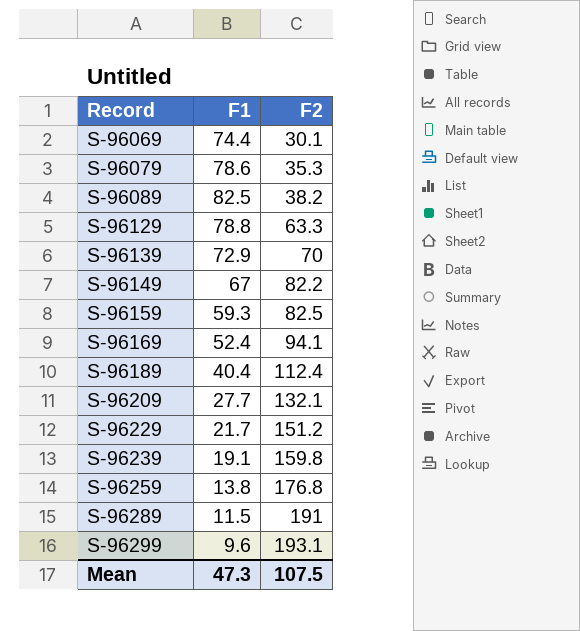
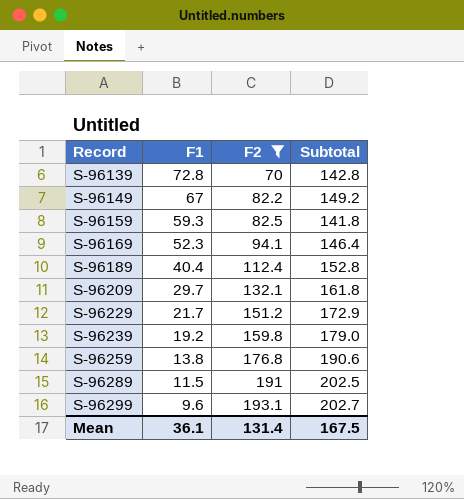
filter: none -> F2 >= 70
column Subtotal | formula: none -> [F1] + [F2]
S-96139 | F1: 72.9 -> 72.8
S-96169 | F1: 52.4 -> 52.3
S-96209 | F1: 27.7 -> 29.7
S-96239 | F1: 19.1 -> 19.2
Mean | F1: 47.3 -> 36.1
Mean | F2: 107.5 -> 131.4

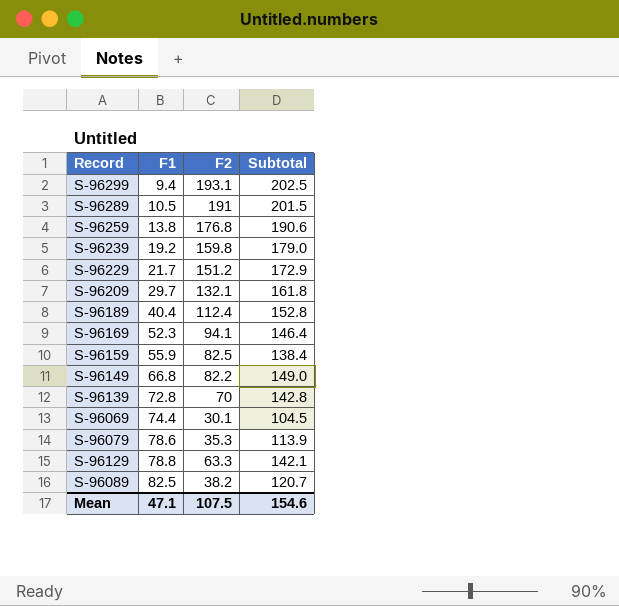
filter: F2 >= 70 -> none
row order: Record ascending -> F1 ascending
S-96299 | F1: 9.6 -> 9.4
S-96299 | Subtotal: 202.7 -> 202.5
S-96289 | F1: 11.5 -> 10.5
S-96289 | Subtotal: 202.5 -> 201.5
S-96159 | F1: 59.3 -> 55.9
S-96159 | Subtotal: 141.8 -> 138.4
S-96149 | F1: 67 -> 66.8
S-96149 | Subtotal: 149.2 -> 149.0
Mean | F1: 36.1 -> 47.1
Mean | F2: 131.4 -> 107.5
Mean | Subtotal: 167.5 -> 154.6

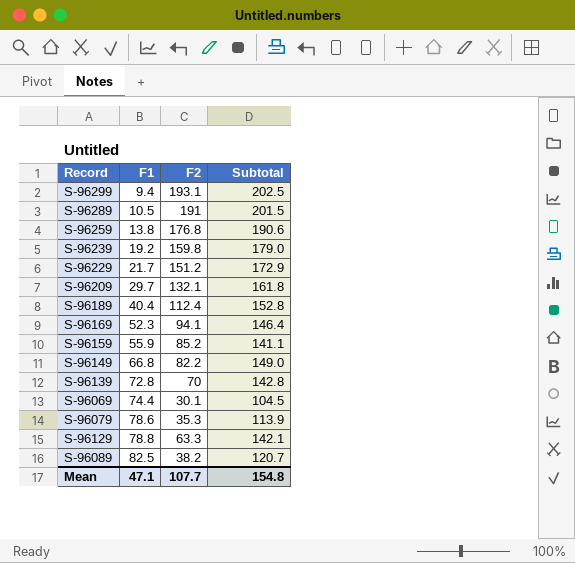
S-96159 | F2: 82.5 -> 85.2
S-96159 | Subtotal: 138.4 -> 141.1
Mean | F2: 107.5 -> 107.7
Mean | Subtotal: 154.6 -> 154.8

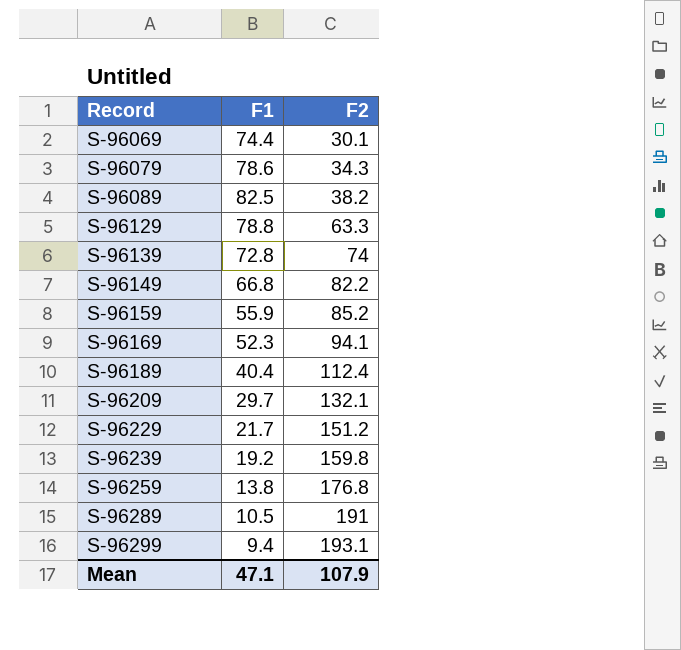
row order: F1 ascending -> Record ascending
column Subtotal | formula: [F1] + [F2] -> none
S-96079 | F2: 35.3 -> 34.3
S-96139 | F2: 70 -> 74
Mean | F2: 107.7 -> 107.9

